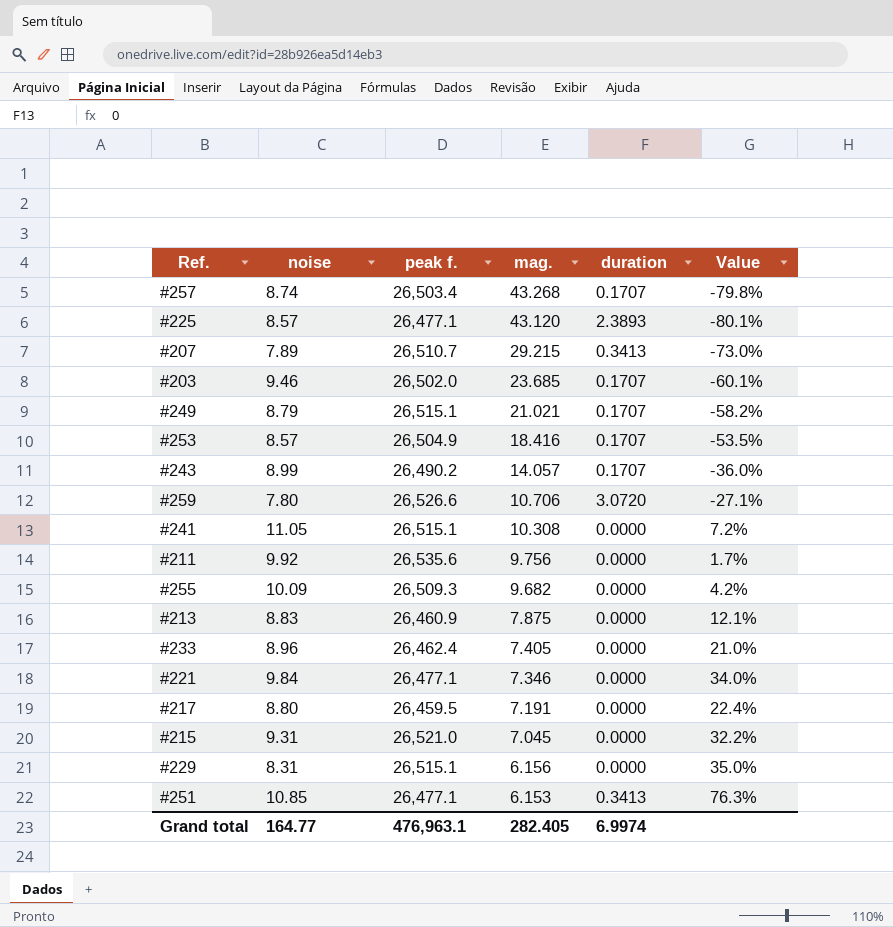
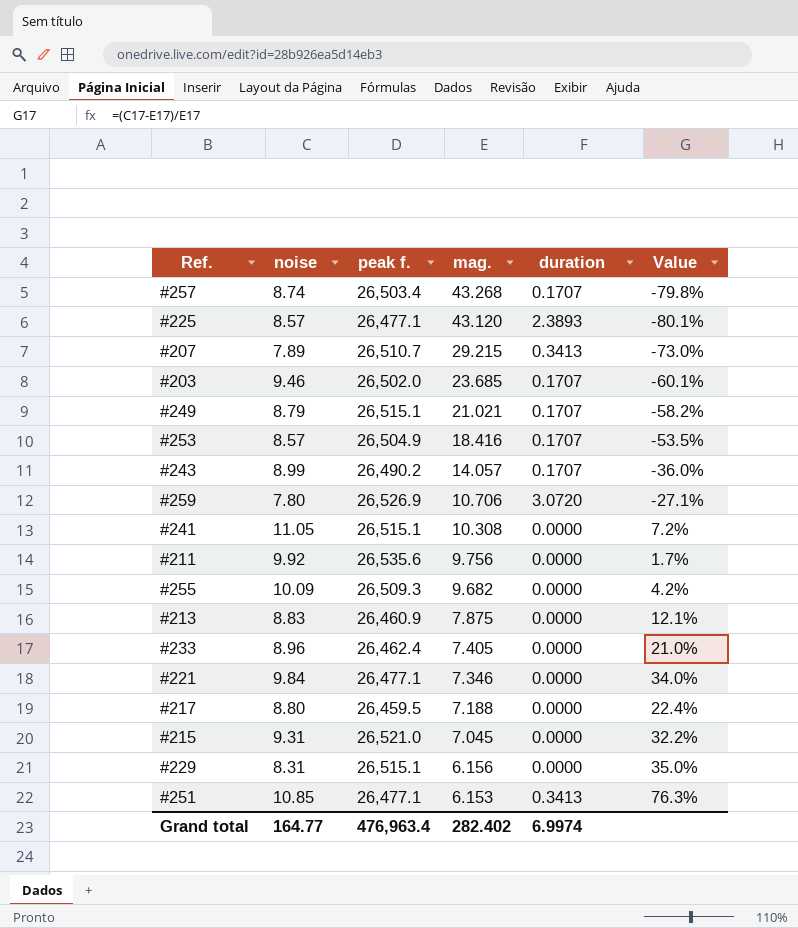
#259 | peak f.: 26,526.6 -> 26,526.9
#217 | mag.: 7.191 -> 7.188
Grand total | peak f.: 476,963.1 -> 476,963.4
Grand total | mag.: 282.405 -> 282.402

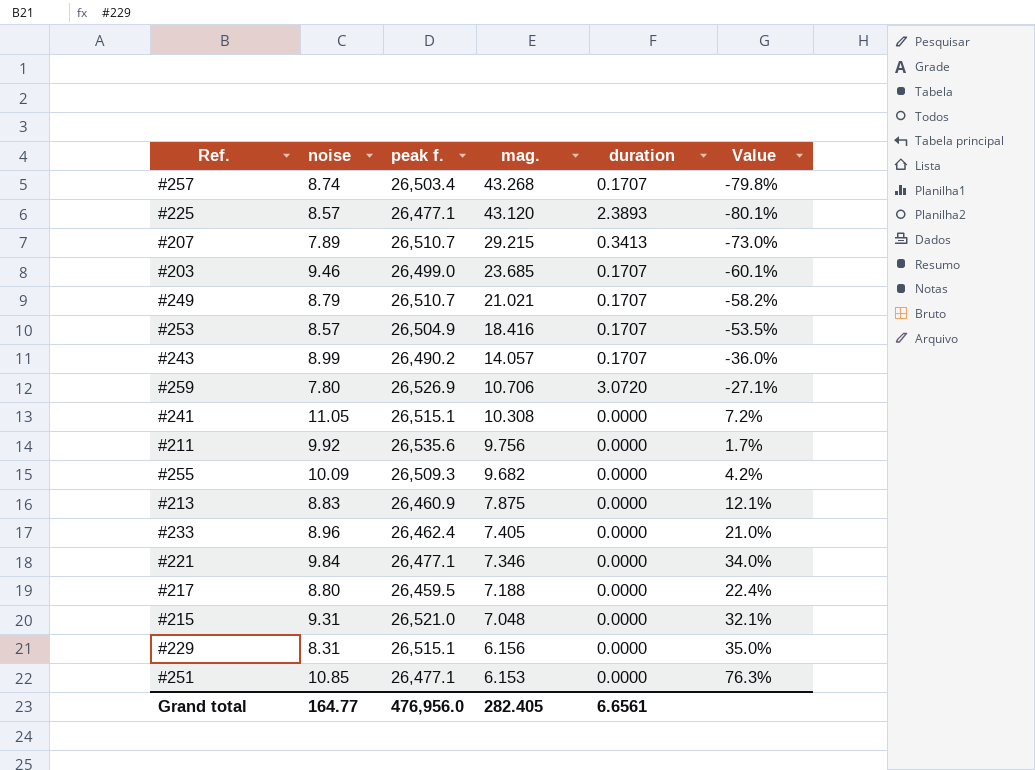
#203 | peak f.: 26,502.0 -> 26,499.0
#249 | peak f.: 26,515.1 -> 26,510.7
#215 | mag.: 7.045 -> 7.048
#215 | Value: 32.2% -> 32.1%
#251 | duration: 0.3413 -> 0.0000
Grand total | peak f.: 476,963.4 -> 476,956.0
Grand total | mag.: 282.402 -> 282.405
Grand total | duration: 6.9974 -> 6.6561

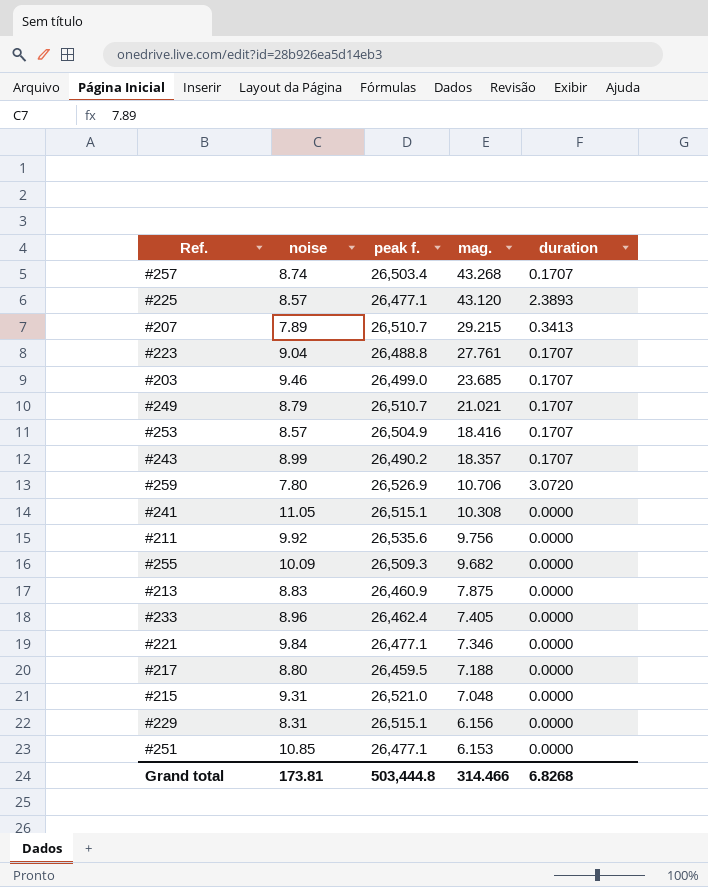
column Value | formula: ([noise] - [mag.]) / [mag.] -> none
row #223: none -> 9.04 | 26,488.8 | 27.761 | 0.1707
#243 | mag.: 14.057 -> 18.357
Grand total | noise: 164.77 -> 173.81
Grand total | peak f.: 476,956.0 -> 503,444.8
Grand total | mag.: 282.405 -> 314.466
Grand total | duration: 6.6561 -> 6.8268

